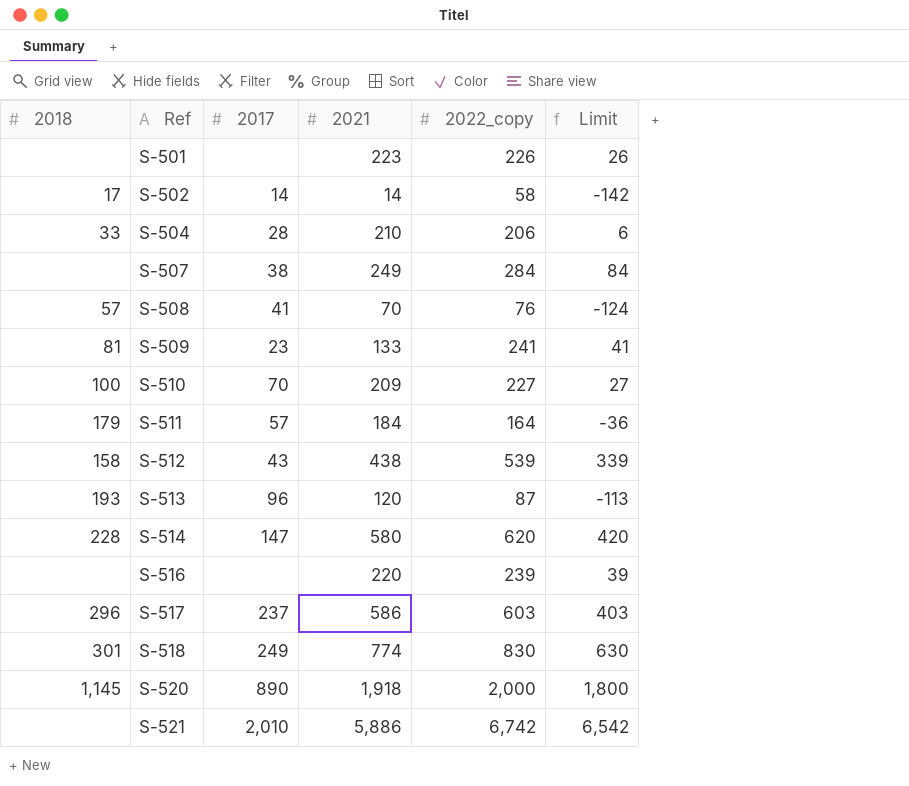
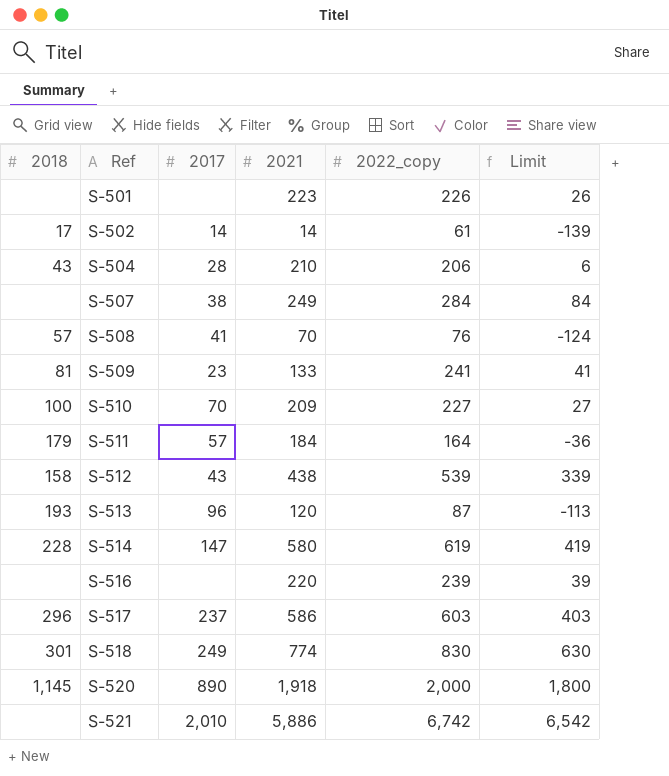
S-502 | 2022_copy: 58 -> 61
S-502 | Limit: -142 -> -139
S-504 | 2018: 33 -> 43
S-514 | 2022_copy: 620 -> 619
S-514 | Limit: 420 -> 419

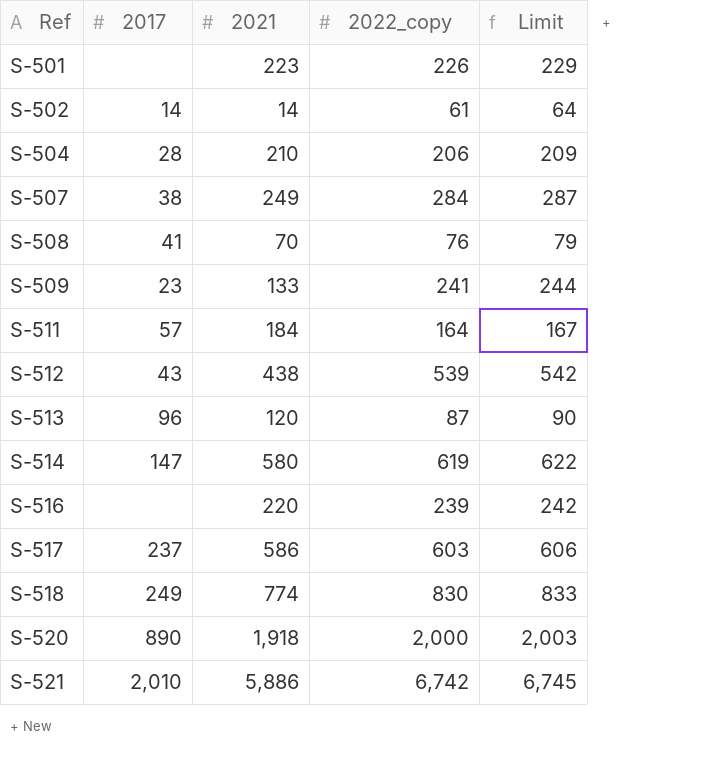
column 2018 | position: 1 -> none
column Limit | formula: [2022_copy] - 200 -> [2022_copy] + 3
row S-510: 100 | 70 | 209 | 227 | 27 -> none

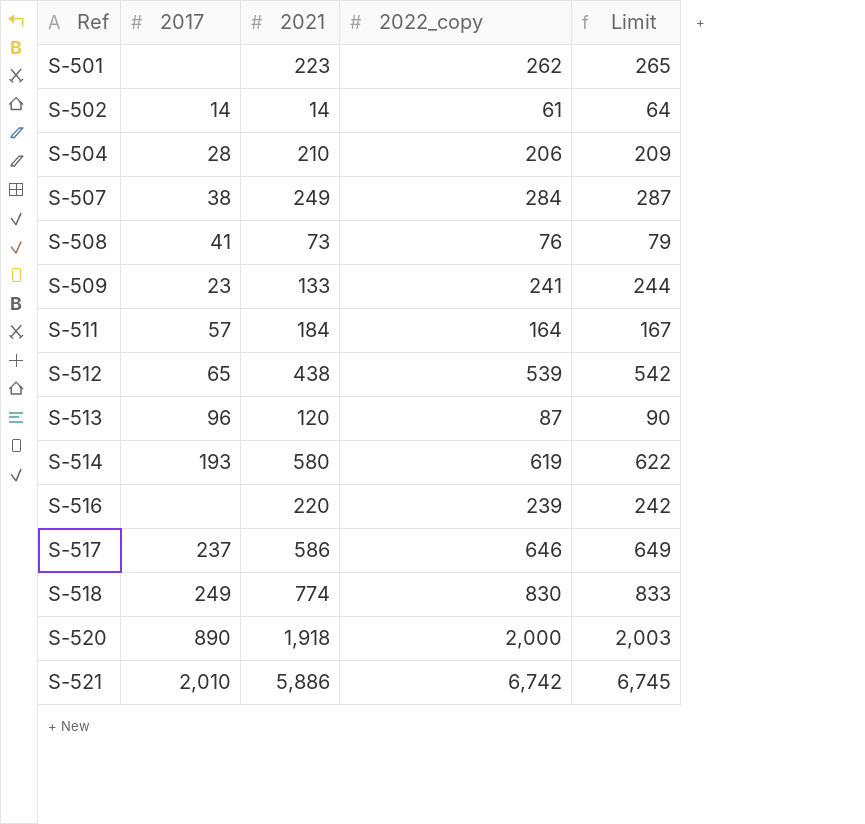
S-501 | 2022_copy: 226 -> 262
S-501 | Limit: 229 -> 265
S-508 | 2021: 70 -> 73
S-512 | 2017: 43 -> 65
S-514 | 2017: 147 -> 193
S-517 | 2022_copy: 603 -> 646
S-517 | Limit: 606 -> 649

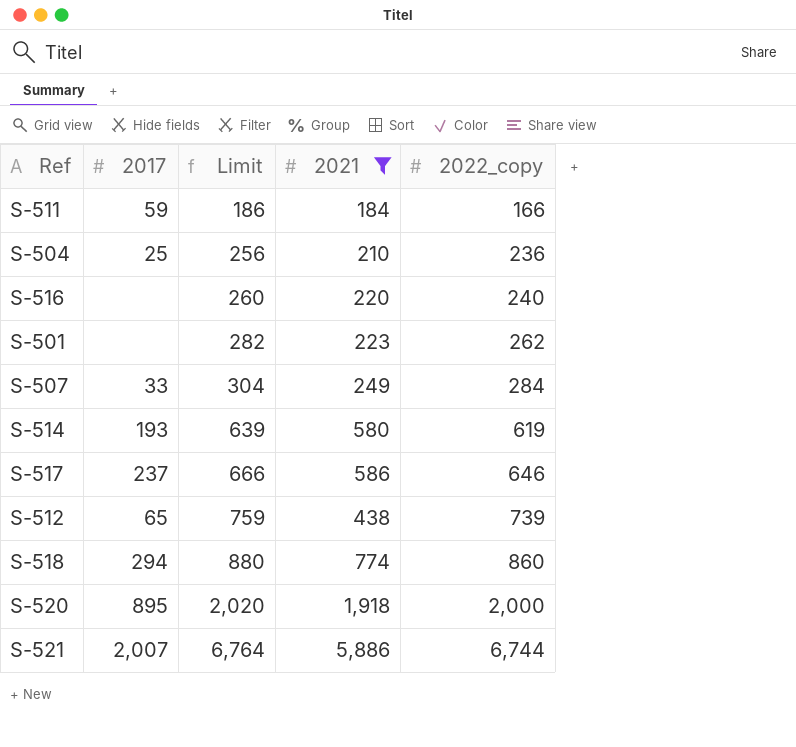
filter: none -> 2021 >= 184
row order: Ref ascending -> Limit ascending
column Limit | formula: [2022_copy] + 3 -> [2022_copy] + 20
column Limit | position: 5 -> 3
S-511 | 2017: 57 -> 59
S-511 | 2022_copy: 164 -> 166
S-504 | 2017: 28 -> 25
S-504 | 2022_copy: 206 -> 236
S-516 | 2022_copy: 239 -> 240
S-507 | 2017: 38 -> 33
S-512 | 2022_copy: 539 -> 739
S-518 | 2017: 249 -> 294
S-518 | 2022_copy: 830 -> 860
S-520 | 2017: 890 -> 895
S-521 | 2017: 2,010 -> 2,007
S-521 | 2022_copy: 6,742 -> 6,744

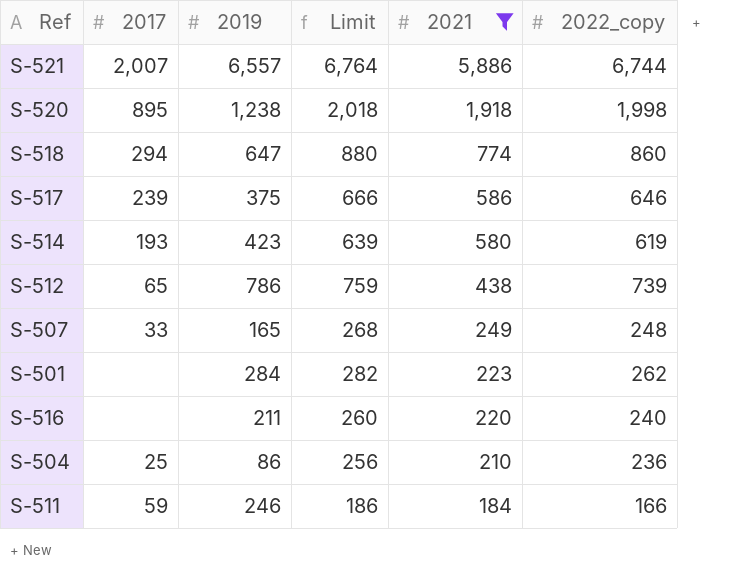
row order: Limit ascending -> 2021 descending
column 2019 | position: none -> 3
S-520 | Limit: 2,020 -> 2,018
S-520 | 2022_copy: 2,000 -> 1,998
S-517 | 2017: 237 -> 239
S-507 | Limit: 304 -> 268
S-507 | 2022_copy: 284 -> 248

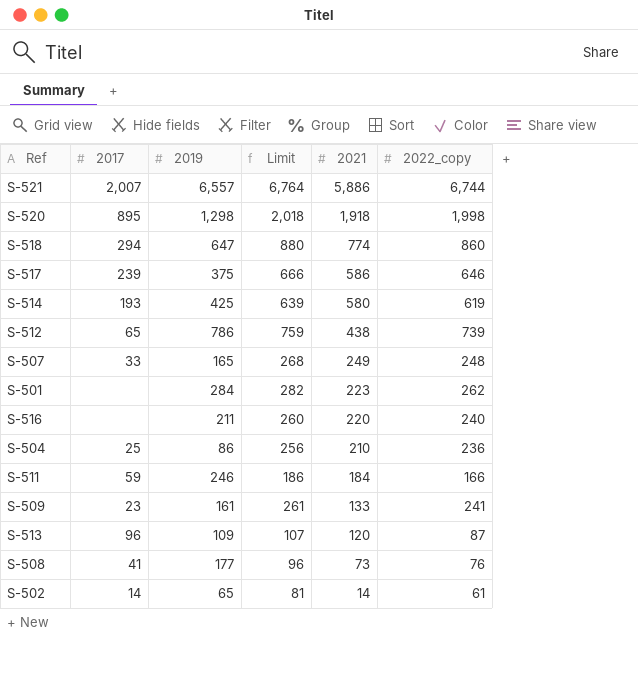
filter: 2021 >= 184 -> none
S-520 | 2019: 1,238 -> 1,298
S-514 | 2019: 423 -> 425

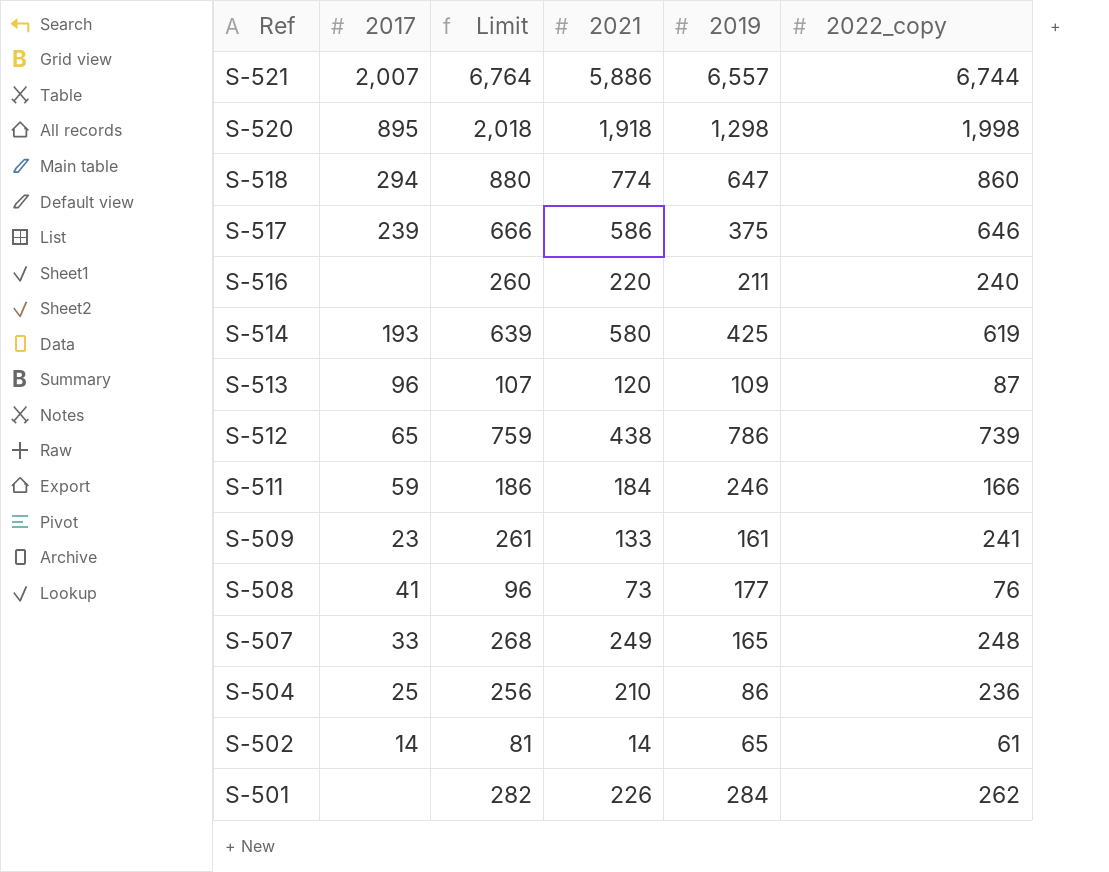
row order: 2021 descending -> Ref descending
column 2019 | position: 3 -> 5
S-501 | 2021: 223 -> 226

